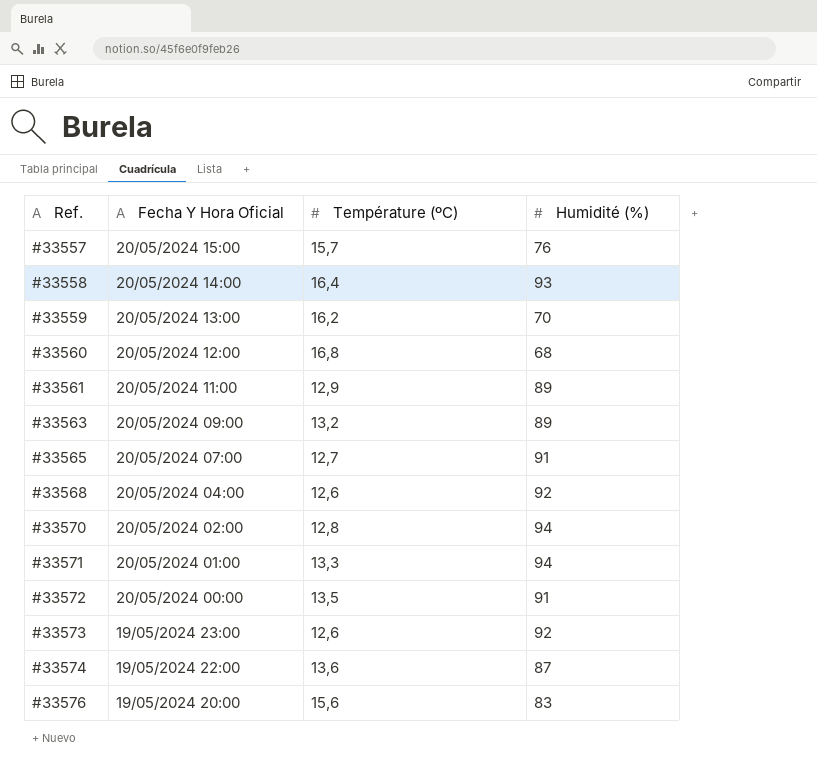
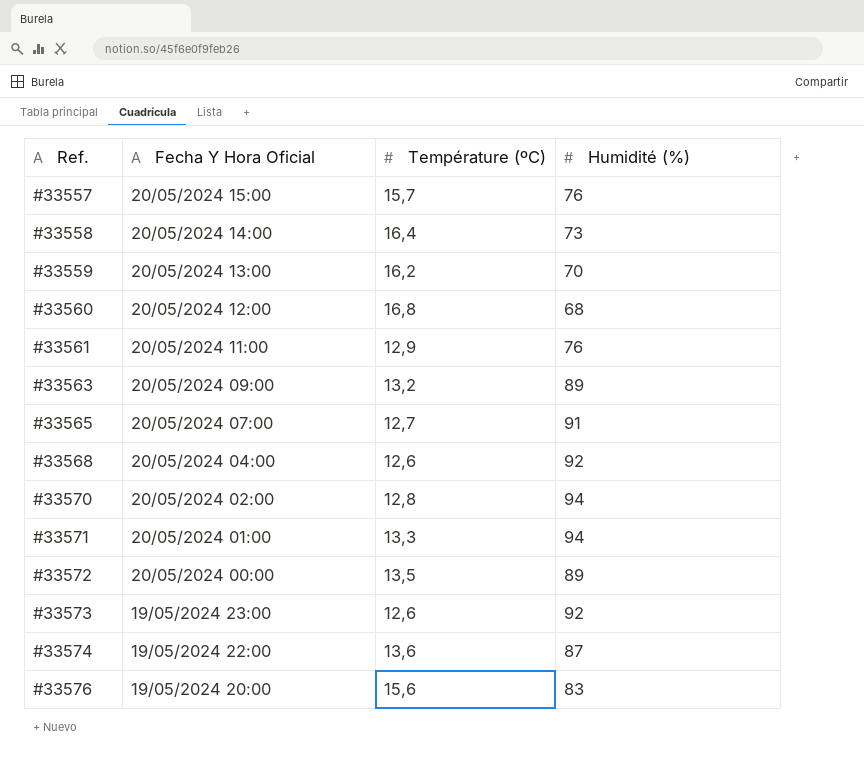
#33558 | Humidité (%): 93 -> 73
#33561 | Humidité (%): 89 -> 76
#33572 | Humidité (%): 91 -> 89

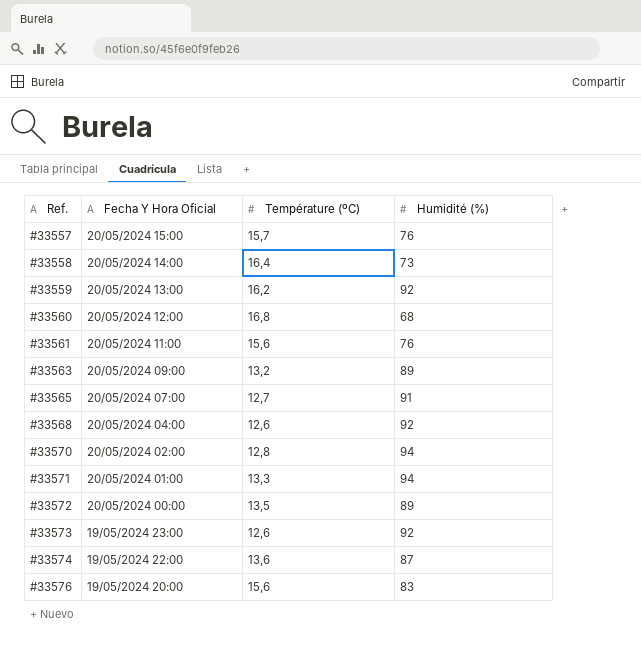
#33559 | Humidité (%): 70 -> 92
#33561 | Température (ºC): 12,9 -> 15,6

